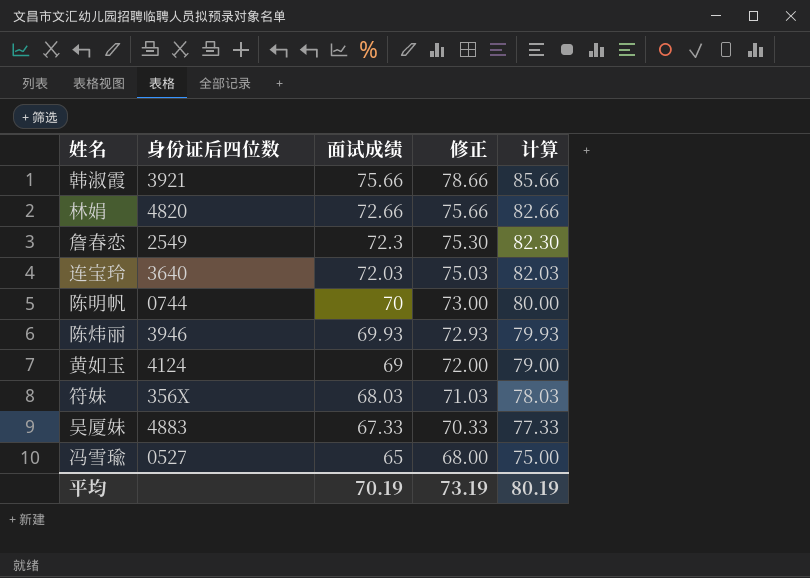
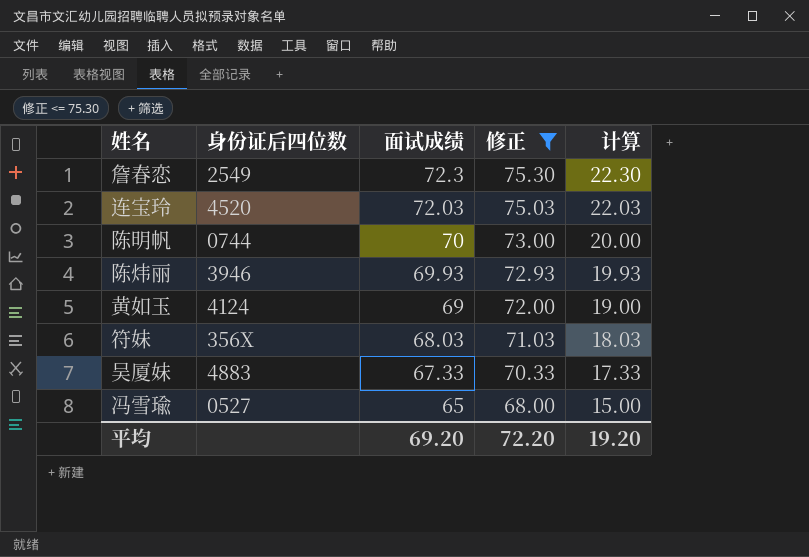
filter: none -> 修正 <= 75.30
column 计算 | formula: [面试成绩] + 10 -> [面试成绩] - 50
连宝玲 | 身份证后四位数: 3640 -> 4520
平均 | 面试成绩: 70.19 -> 69.20
平均 | 修正: 73.19 -> 72.20
平均 | 计算: 80.19 -> 19.20

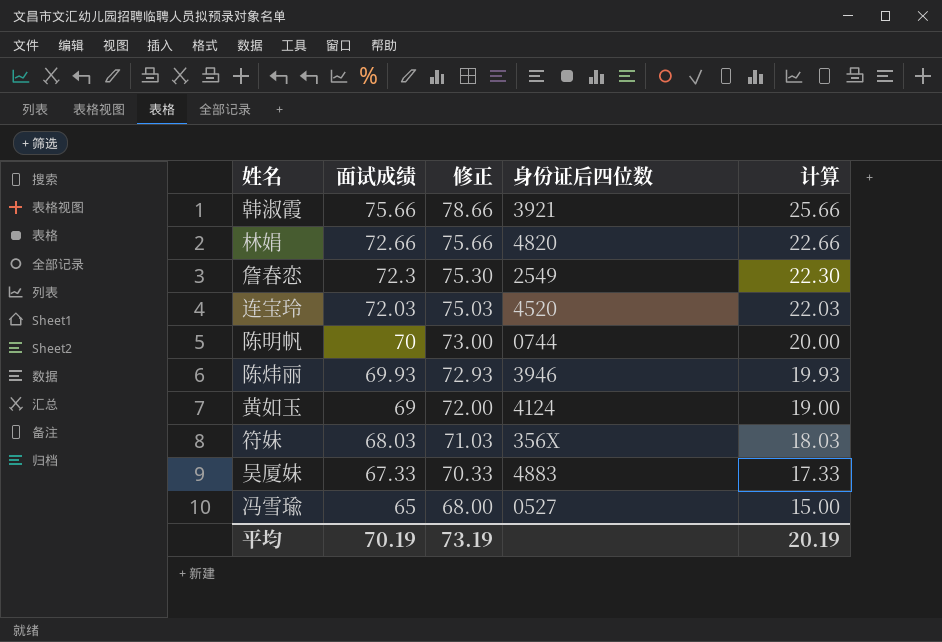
filter: 修正 <= 75.30 -> none
column 身份证后四位数 | position: 2 -> 4
平均 | 面试成绩: 69.20 -> 70.19
平均 | 修正: 72.20 -> 73.19
平均 | 计算: 19.20 -> 20.19

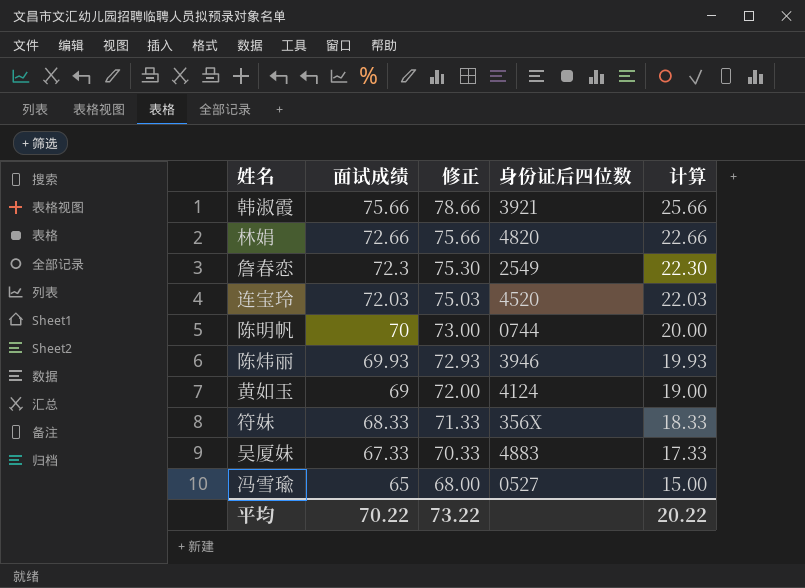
符妹 | 面试成绩: 68.03 -> 68.33
符妹 | 修正: 71.03 -> 71.33
符妹 | 计算: 18.03 -> 18.33
平均 | 面试成绩: 70.19 -> 70.22
平均 | 修正: 73.19 -> 73.22
平均 | 计算: 20.19 -> 20.22

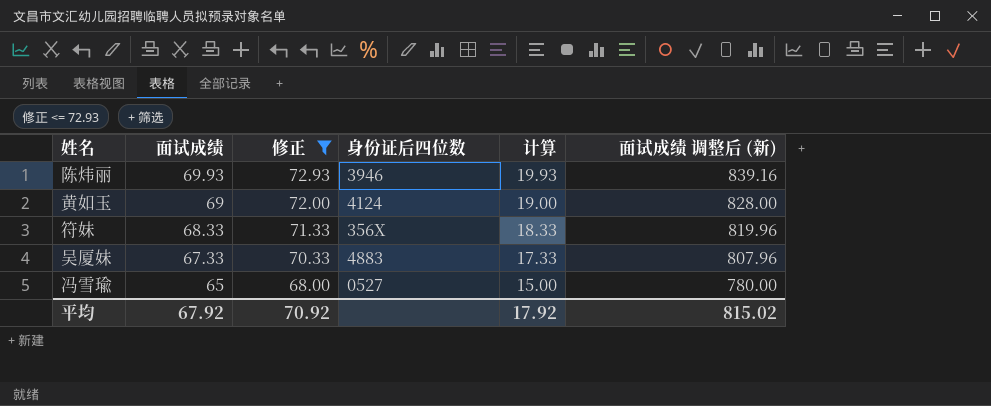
filter: none -> 修正 <= 72.93
column 面试成绩 调整后 (新) | formula: none -> [面试成绩] * 12
平均 | 面试成绩: 70.22 -> 67.92
平均 | 修正: 73.22 -> 70.92
平均 | 计算: 20.22 -> 17.92

